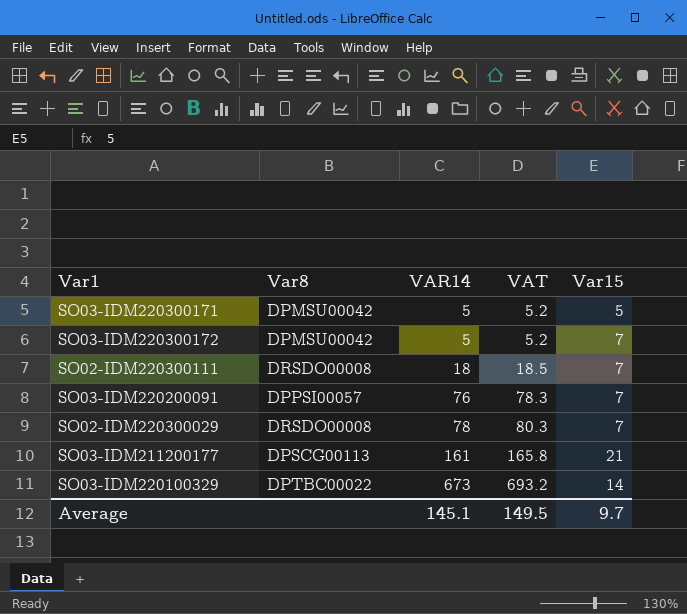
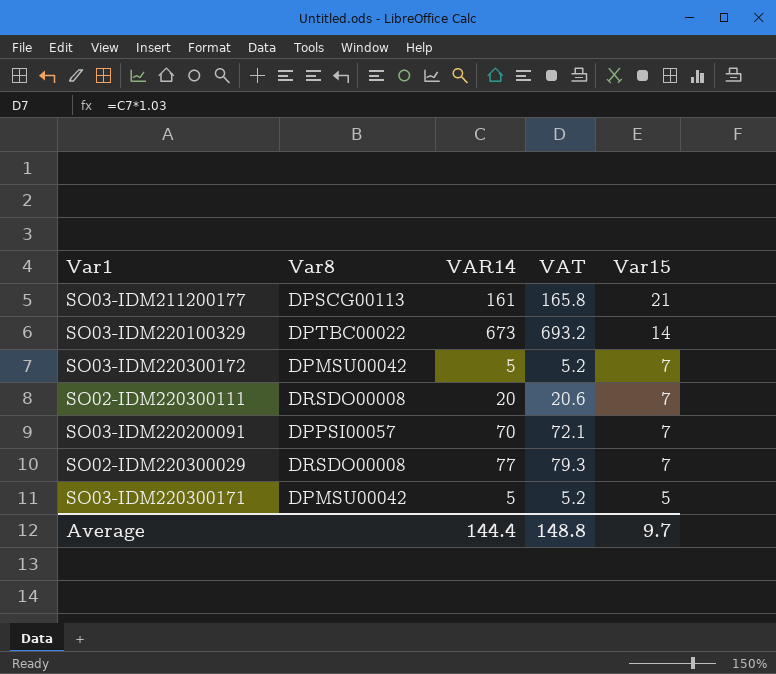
row order: VAR14 ascending -> Var15 descending
SO02-IDM220300111 | VAR14: 18 -> 20
SO02-IDM220300111 | VAT: 18.5 -> 20.6
SO03-IDM220200091 | VAR14: 76 -> 70
SO03-IDM220200091 | VAT: 78.3 -> 72.1
SO02-IDM220300029 | VAR14: 78 -> 77
SO02-IDM220300029 | VAT: 80.3 -> 79.3
Average | VAR14: 145.1 -> 144.4
Average | VAT: 149.5 -> 148.8

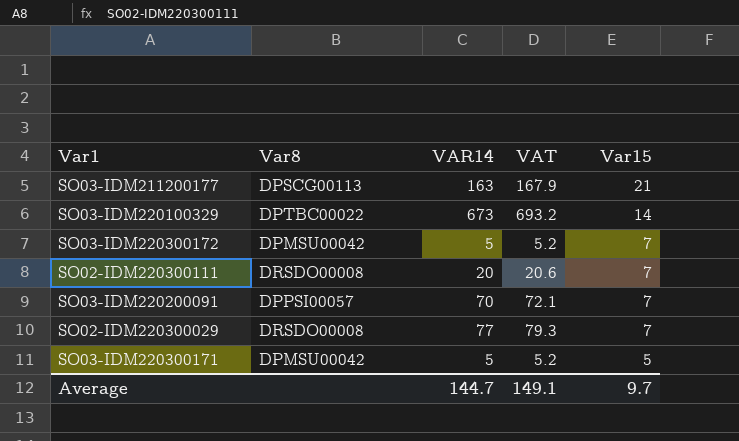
SO03-IDM211200177 | VAR14: 161 -> 163
SO03-IDM211200177 | VAT: 165.8 -> 167.9
Average | VAR14: 144.4 -> 144.7
Average | VAT: 148.8 -> 149.1

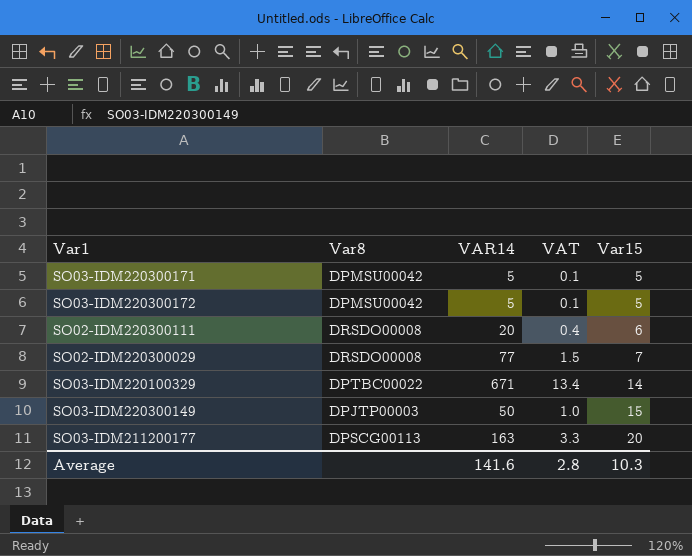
row order: Var15 descending -> Var15 ascending
column VAT | formula: [VAR14] * 1.03 -> [VAR14] * 0.02
row SO03-IDM220200091: DPPSI00057 | 70 | 72.1 | 7 -> none
SO03-IDM220300172 | Var15: 7 -> 5
SO02-IDM220300111 | Var15: 7 -> 6
SO03-IDM220100329 | VAR14: 673 -> 671
row SO03-IDM220300149: none -> DPJTP00003 | 50 | 1.0 | 15
SO03-IDM211200177 | Var15: 21 -> 20
Average | VAR14: 144.7 -> 141.6
Average | VAT: 149.1 -> 2.8
Average | Var15: 9.7 -> 10.3

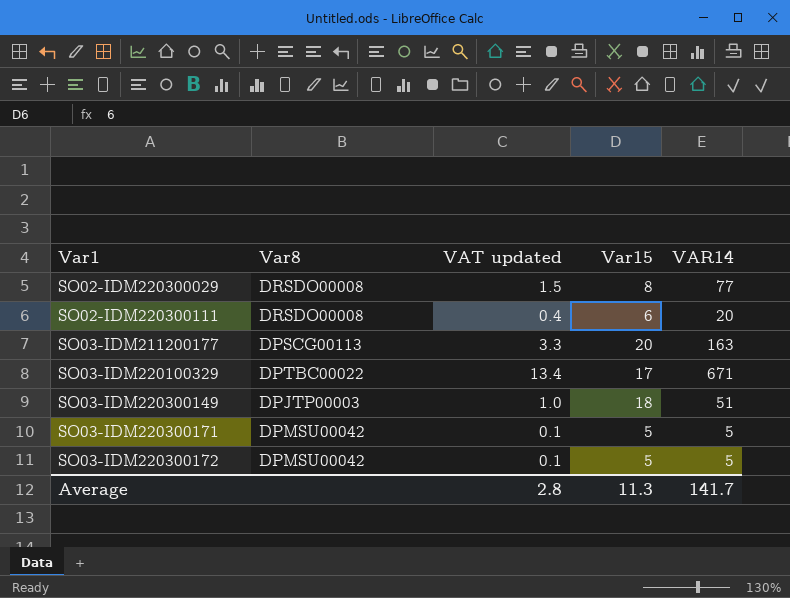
row order: Var15 ascending -> Var1 ascending
column name: VAT -> VAT updated
column VAR14 | position: 3 -> 5
SO02-IDM220300029 | Var15: 7 -> 8
SO03-IDM220100329 | Var15: 14 -> 17
SO03-IDM220300149 | Var15: 15 -> 18
SO03-IDM220300149 | VAR14: 50 -> 51
Average | Var15: 10.3 -> 11.3
Average | VAR14: 141.6 -> 141.7

